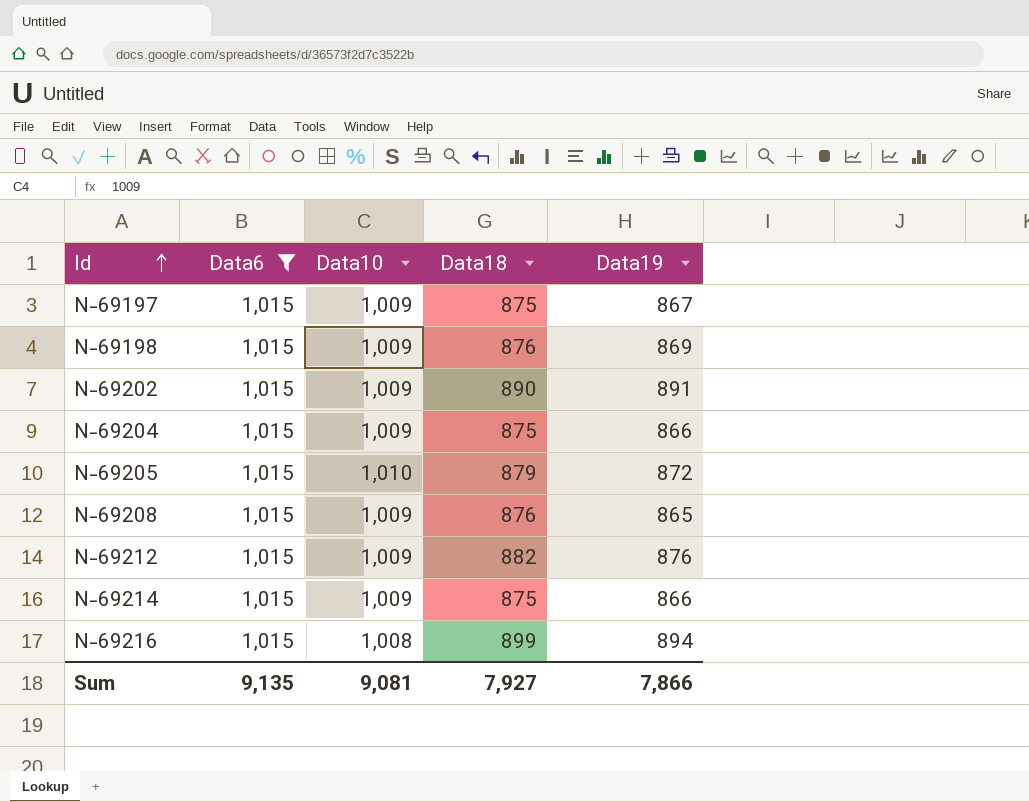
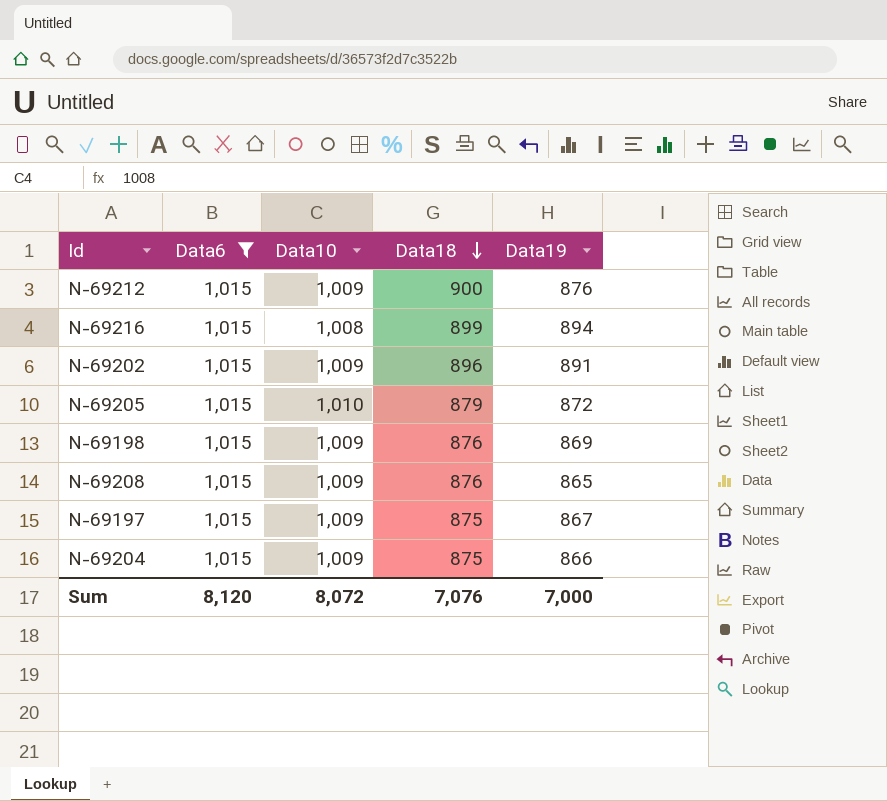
row order: Id ascending -> Data18 descending
row N-69214: 1,015 | 1,009 | 875 | 866 -> none
N-69212 | Data18: 882 -> 900
N-69202 | Data18: 890 -> 896
Sum | Data6: 9,135 -> 8,120
Sum | Data10: 9,081 -> 8,072
Sum | Data18: 7,927 -> 7,076
Sum | Data19: 7,866 -> 7,000

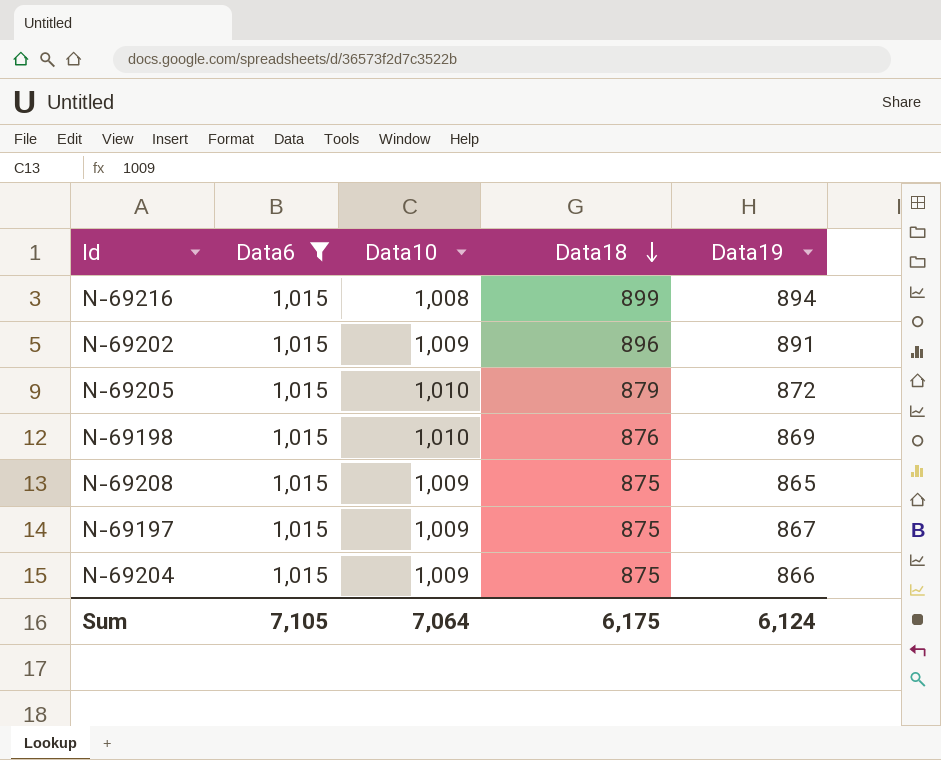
row N-69212: 1,015 | 1,009 | 900 | 876 -> none
N-69198 | Data10: 1,009 -> 1,010
N-69208 | Data18: 876 -> 875
Sum | Data6: 8,120 -> 7,105
Sum | Data10: 8,072 -> 7,064
Sum | Data18: 7,076 -> 6,175
Sum | Data19: 7,000 -> 6,124

